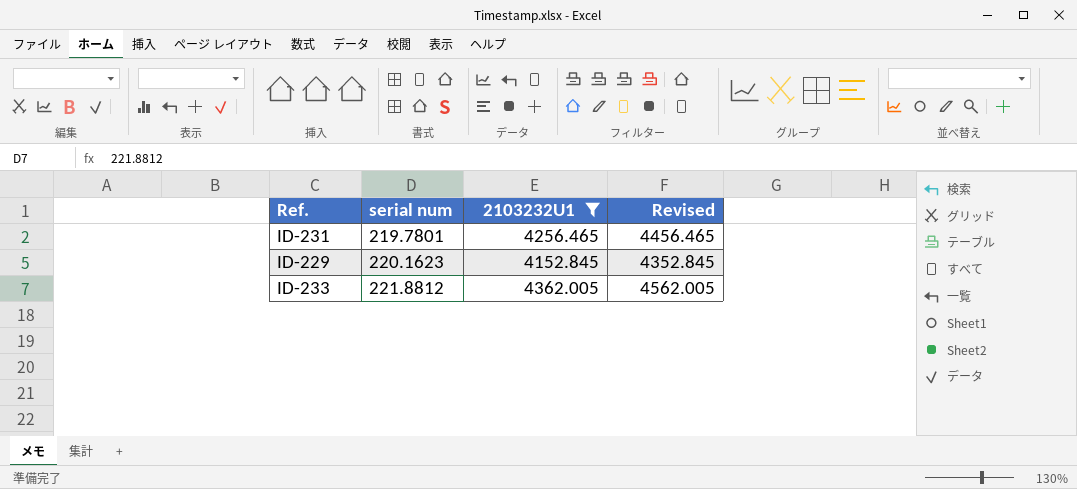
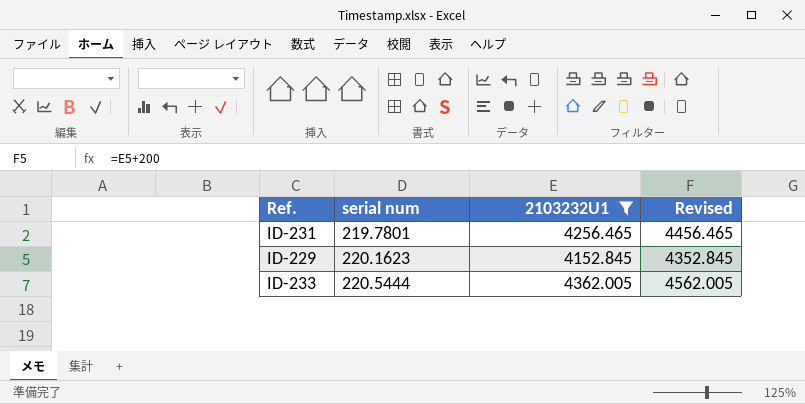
ID-233 | serial num: 221.8812 -> 220.5444

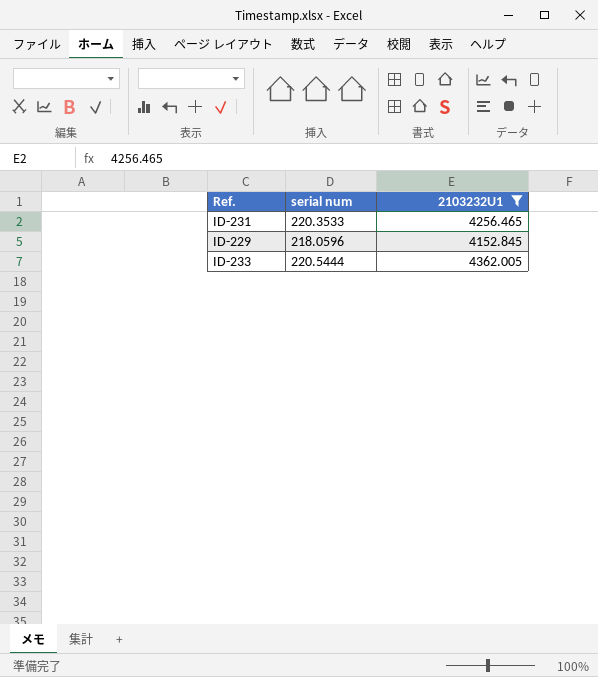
column Revised | formula: [2103232U1] + 200 -> none
ID-231 | serial num: 219.7801 -> 220.3533
ID-229 | serial num: 220.1623 -> 218.0596

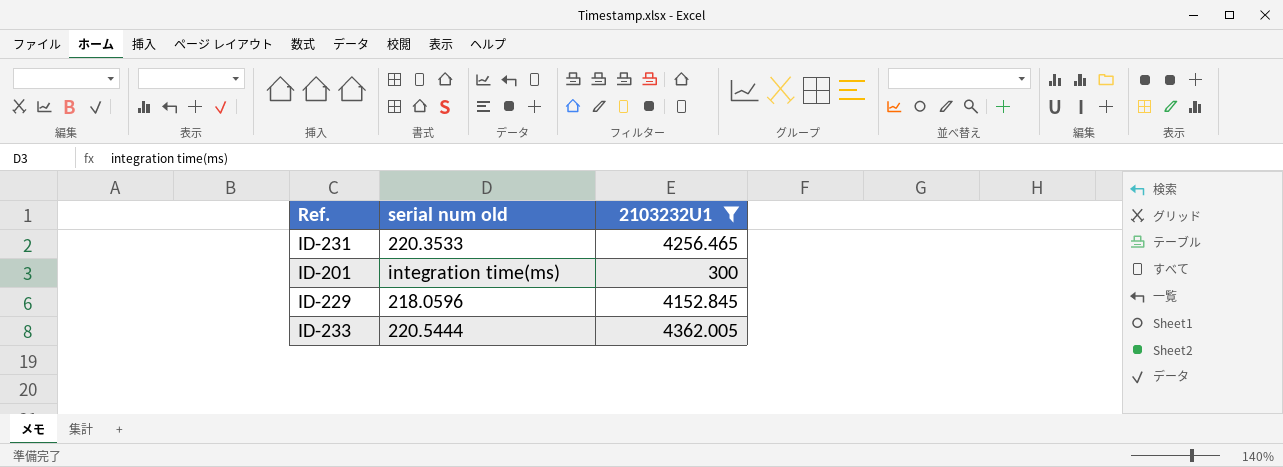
column name: serial num -> serial num old
row ID-201: none -> integration time(ms) | 300

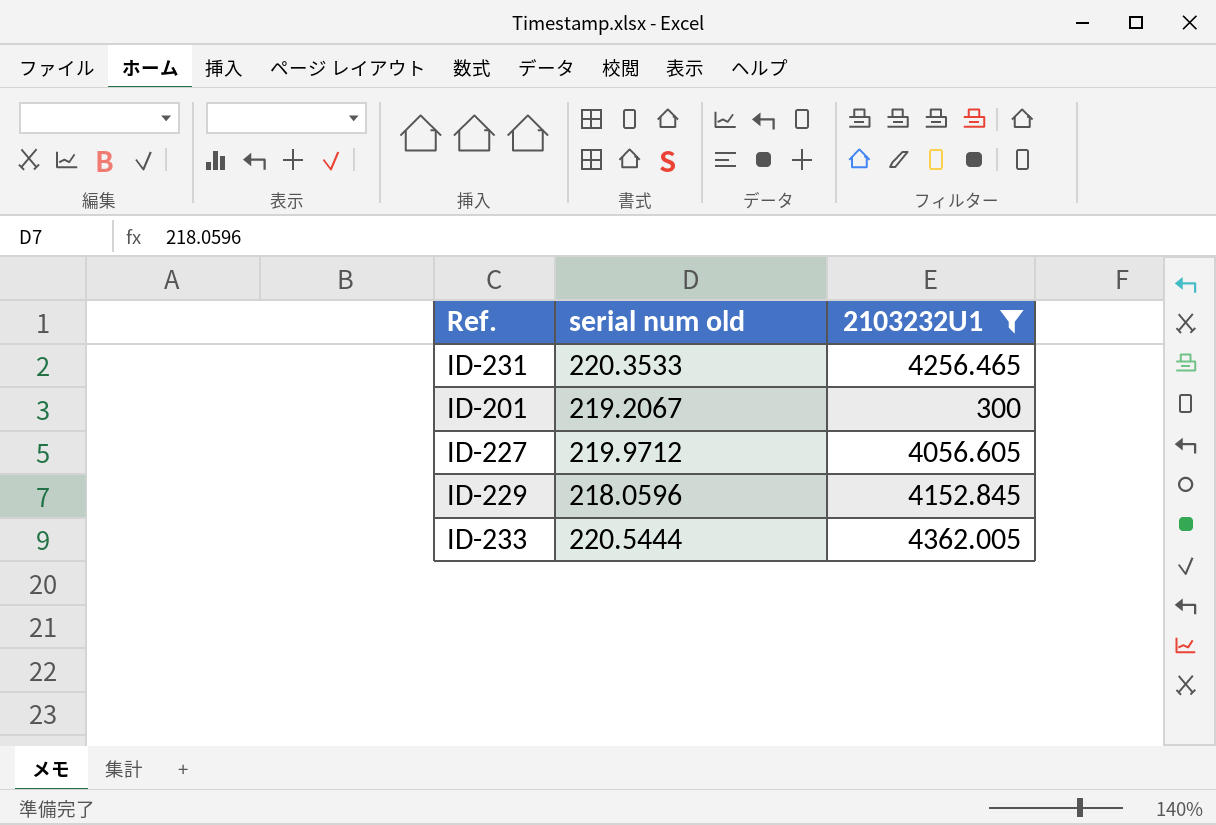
ID-201 | serial num old: integration time(ms) -> 219.2067
row ID-227: none -> 219.9712 | 4056.605

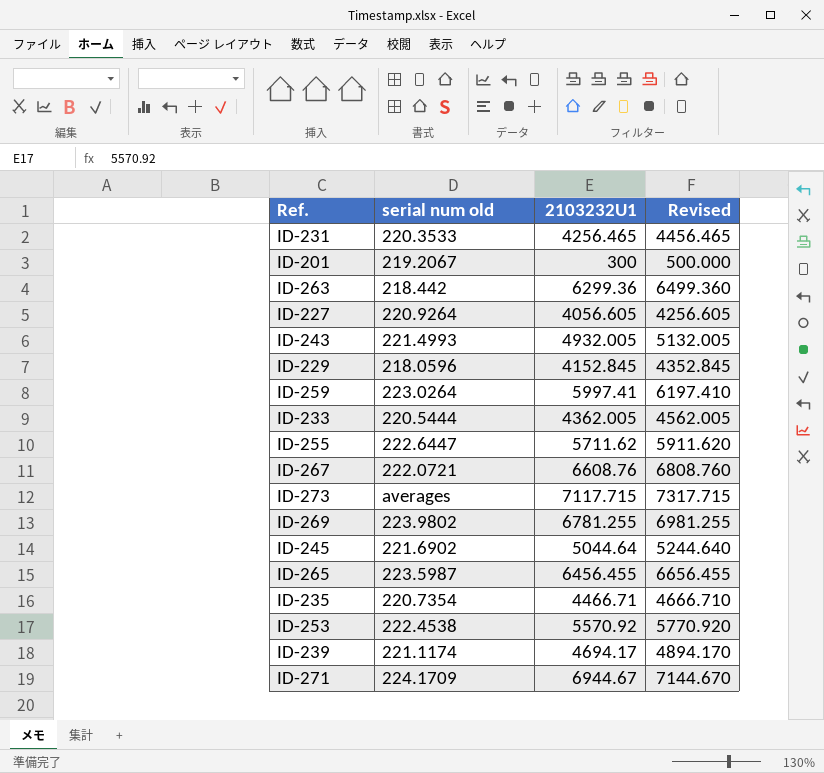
filter: 2103232U1 <= 4362.005 -> none
column Revised | formula: none -> [2103232U1] + 200
ID-227 | serial num old: 219.9712 -> 220.9264

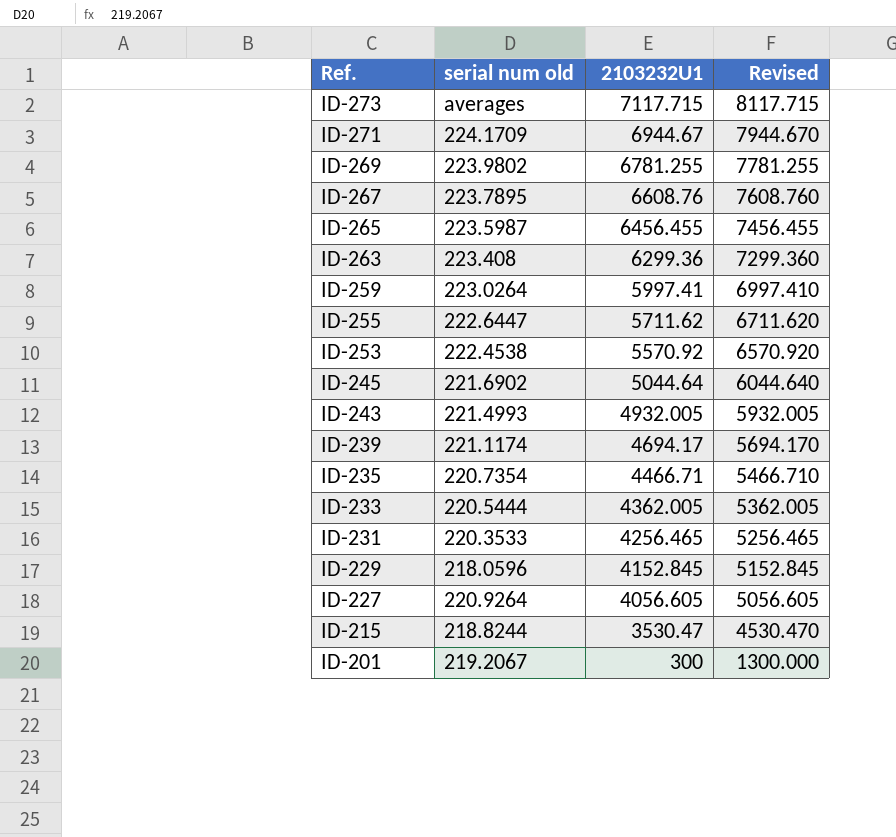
row order: none -> Ref. descending
column Revised | formula: [2103232U1] + 200 -> [2103232U1] + 1000
ID-267 | serial num old: 222.0721 -> 223.7895
ID-263 | serial num old: 218.442 -> 223.408
row ID-215: none -> 218.8244 | 3530.47 | 4530.470

